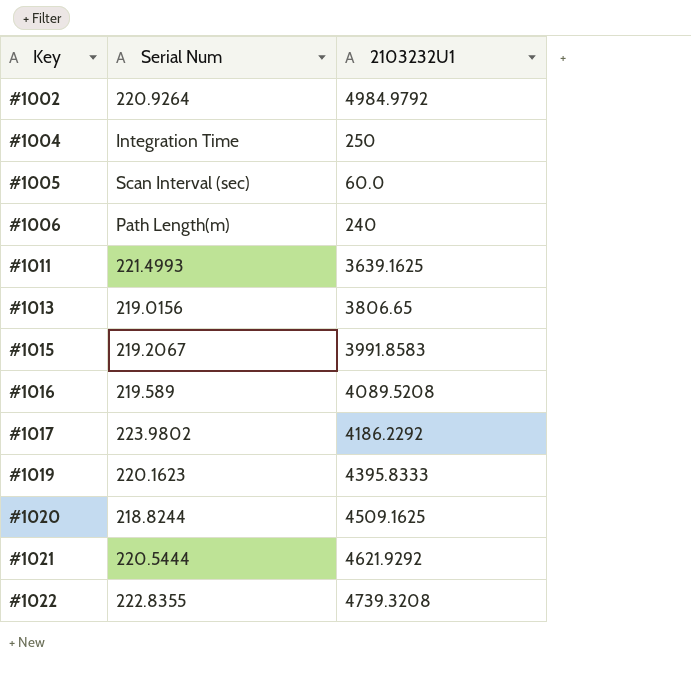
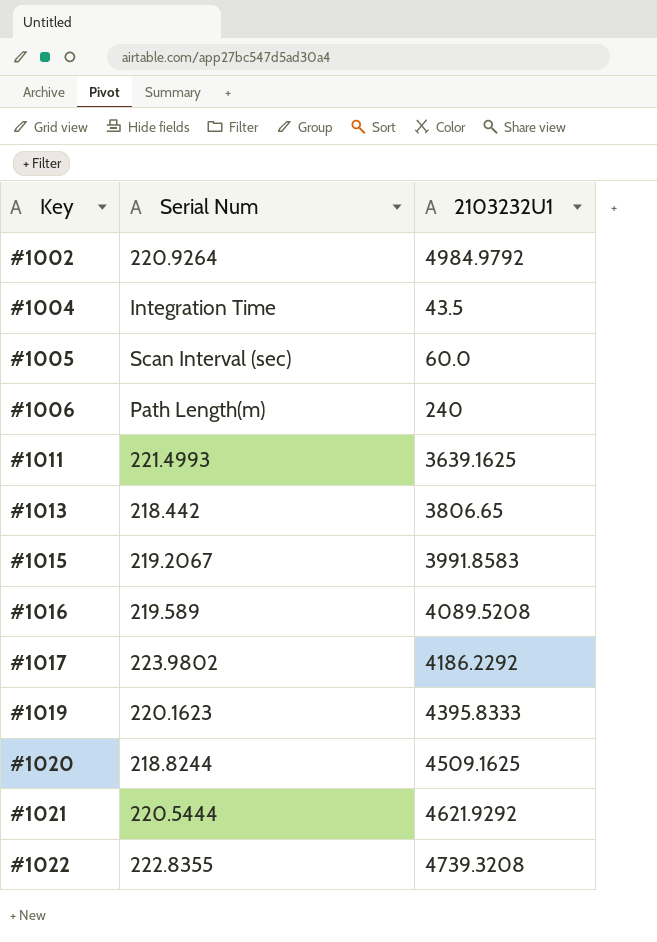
#1004 | 2103232U1: 250 -> 43.5
#1013 | Serial Num: 219.0156 -> 218.442

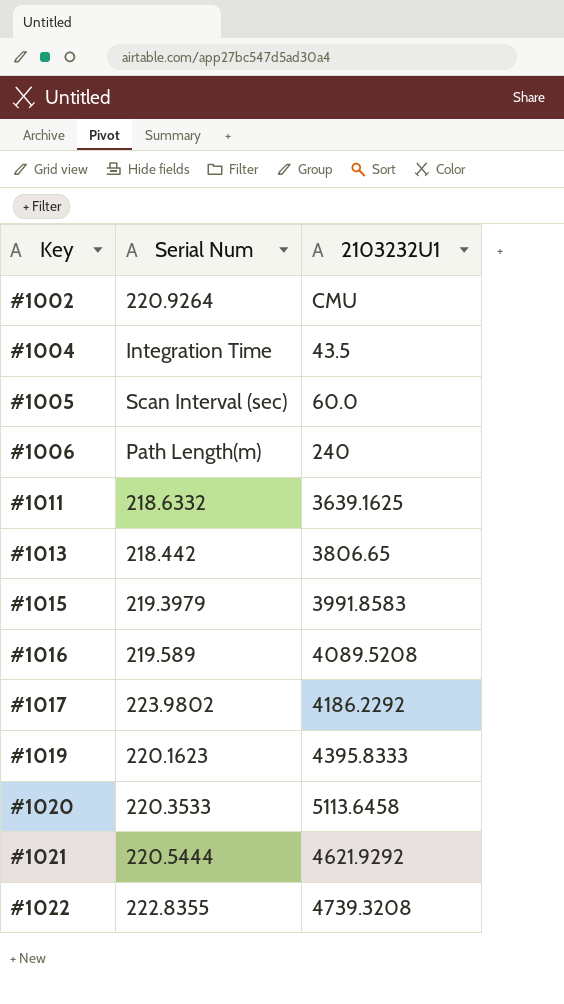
#1002 | 2103232U1: 4984.9792 -> CMU
#1011 | Serial Num: 221.4993 -> 218.6332
#1015 | Serial Num: 219.2067 -> 219.3979
#1020 | Serial Num: 218.8244 -> 220.3533
#1020 | 2103232U1: 4509.1625 -> 5113.6458

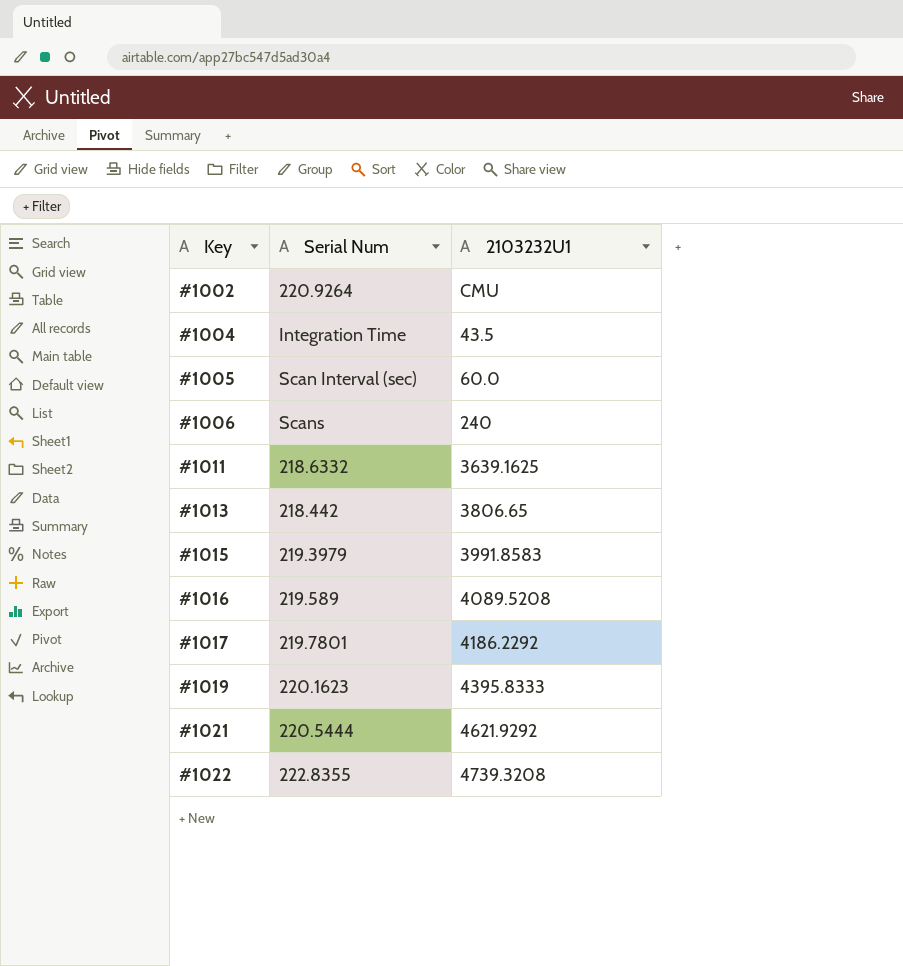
row #1020: 220.3533 | 5113.6458 -> none
#1006 | Serial Num: Path Length(m) -> Scans
#1017 | Serial Num: 223.9802 -> 219.7801

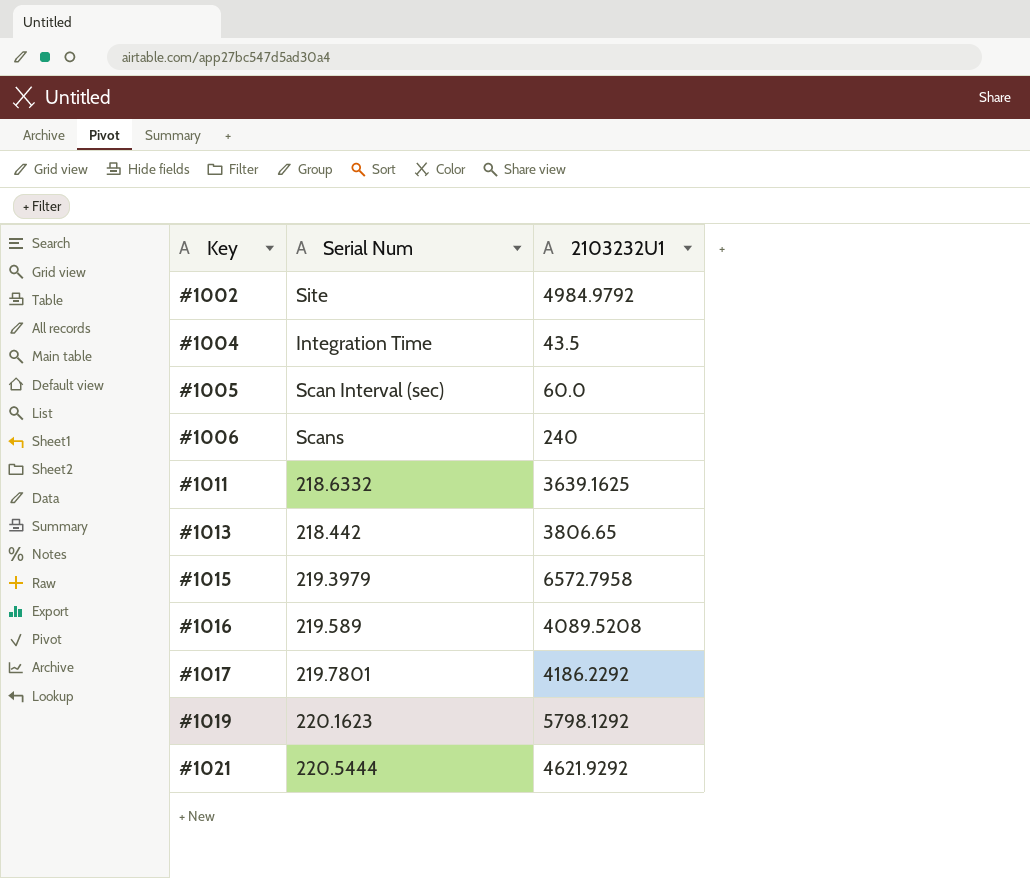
row #1022: 222.8355 | 4739.3208 -> none
#1002 | Serial Num: 220.9264 -> Site
#1002 | 2103232U1: CMU -> 4984.9792
#1015 | 2103232U1: 3991.8583 -> 6572.7958
#1019 | 2103232U1: 4395.8333 -> 5798.1292

